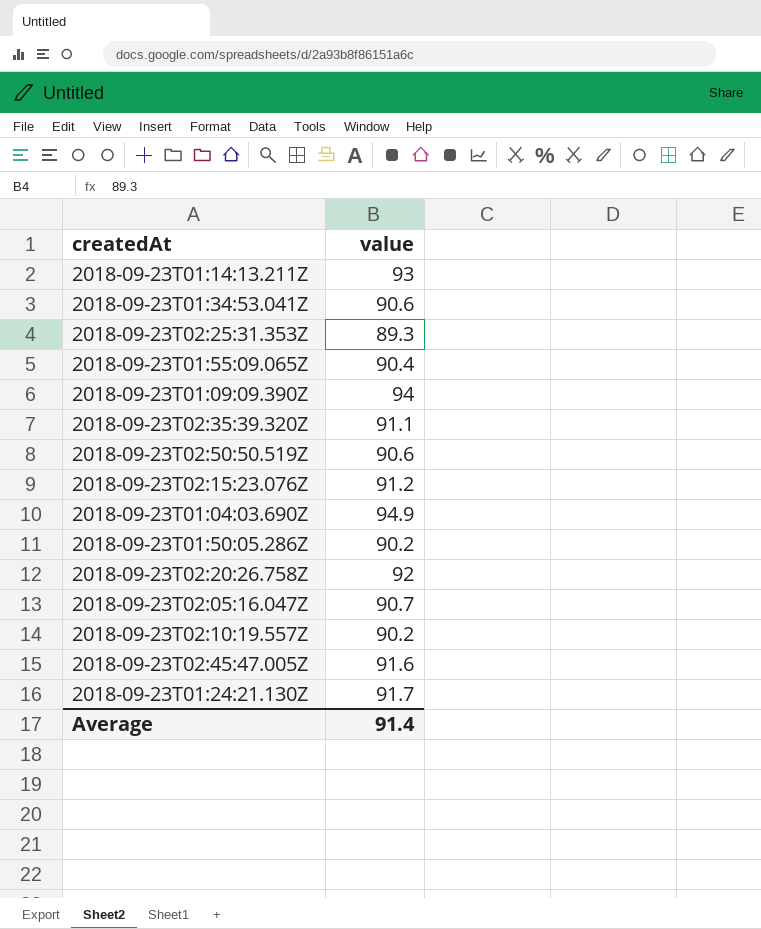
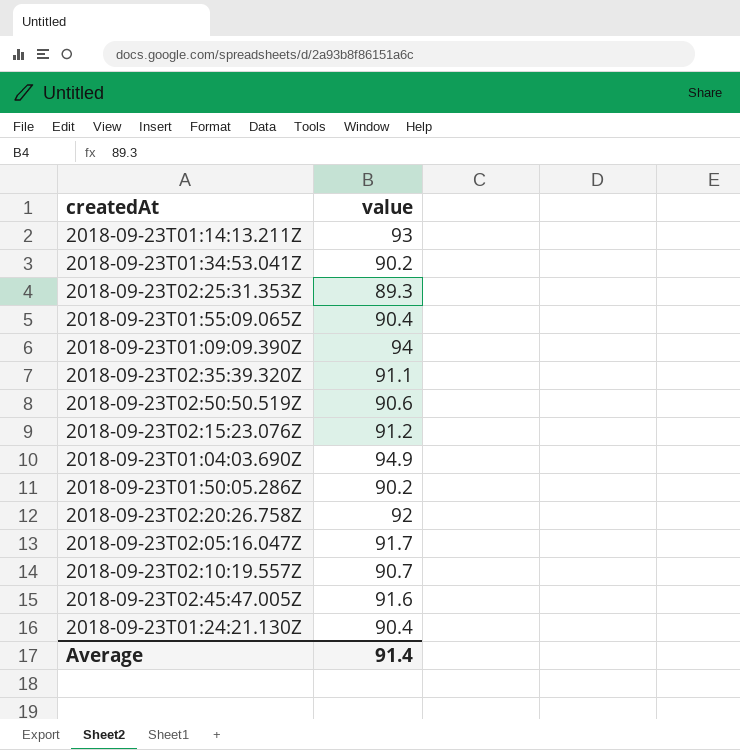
2018-09-23T01:34:53.041Z | value: 90.6 -> 90.2
2018-09-23T02:05:16.047Z | value: 90.7 -> 91.7
2018-09-23T02:10:19.557Z | value: 90.2 -> 90.7
2018-09-23T01:24:21.130Z | value: 91.7 -> 90.4

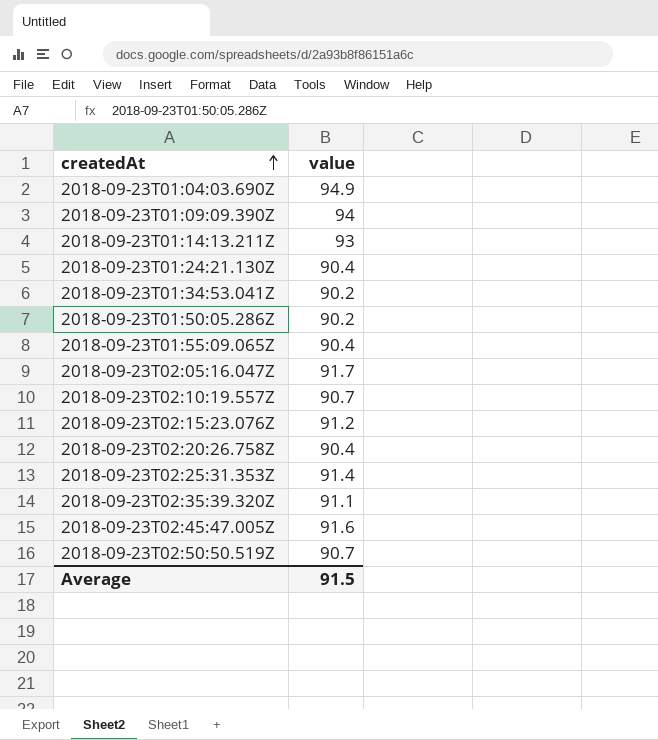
row order: none -> createdAt ascending
2018-09-23T02:20:26.758Z | value: 92 -> 90.4
2018-09-23T02:25:31.353Z | value: 89.3 -> 91.4
2018-09-23T02:50:50.519Z | value: 90.6 -> 90.7
Average | value: 91.4 -> 91.5

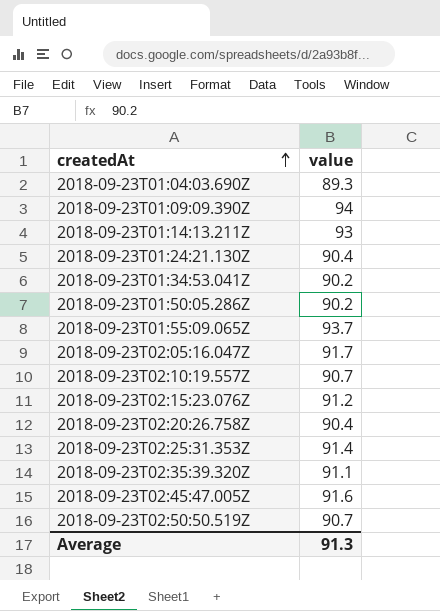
2018-09-23T01:04:03.690Z | value: 94.9 -> 89.3
2018-09-23T01:55:09.065Z | value: 90.4 -> 93.7
Average | value: 91.5 -> 91.3

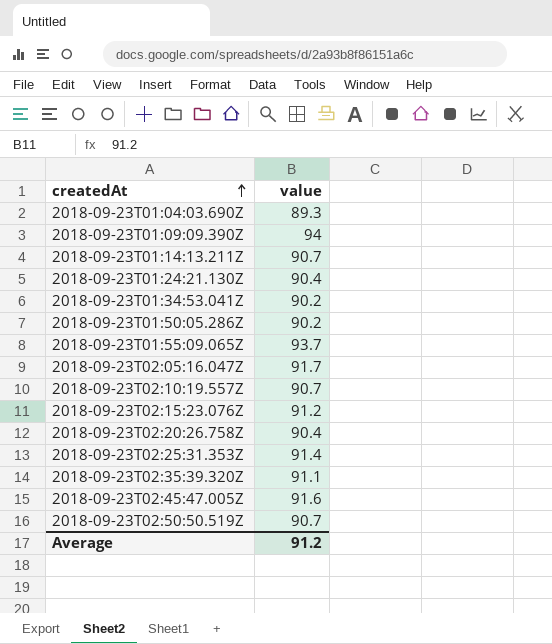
2018-09-23T01:14:13.211Z | value: 93 -> 90.7
Average | value: 91.3 -> 91.2

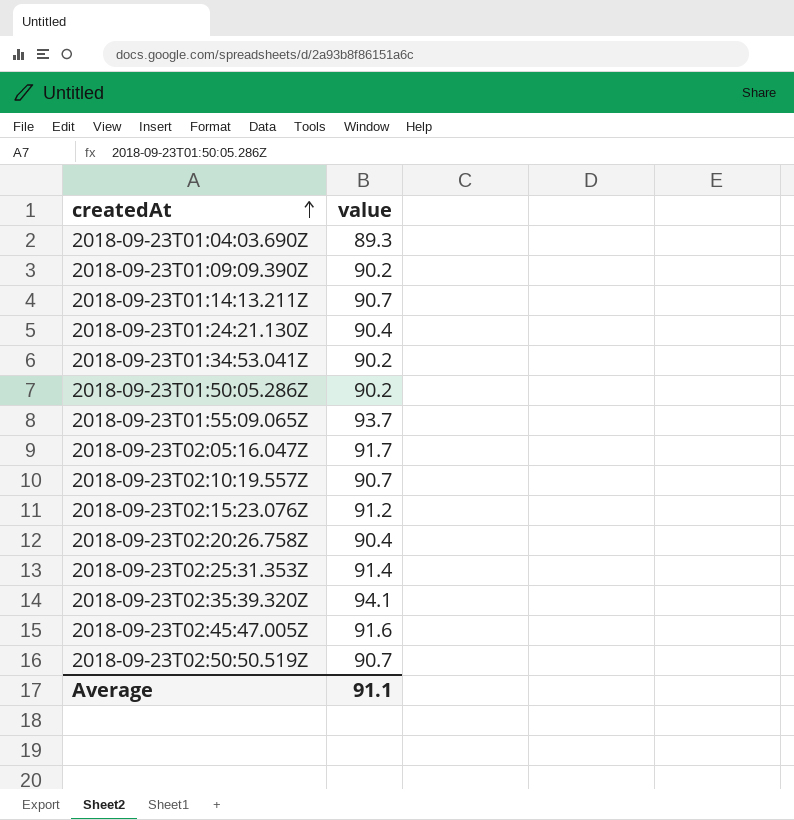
2018-09-23T01:09:09.390Z | value: 94 -> 90.2
2018-09-23T02:35:39.320Z | value: 91.1 -> 94.1
Average | value: 91.2 -> 91.1

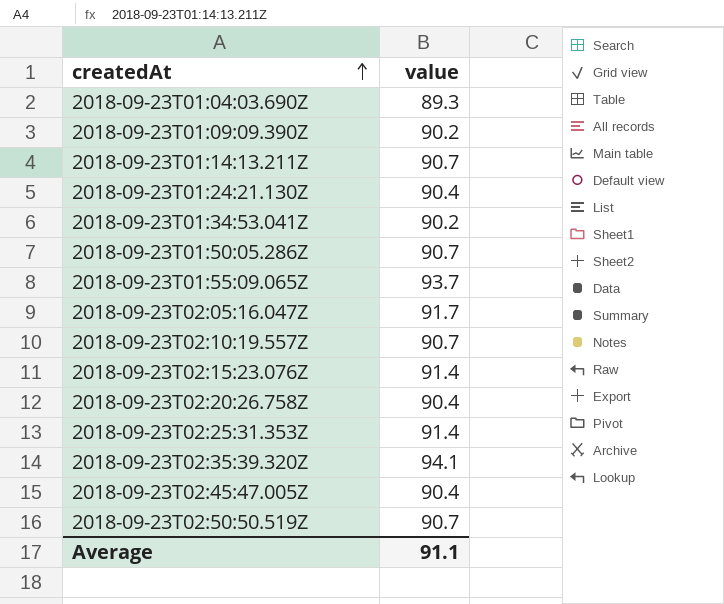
2018-09-23T01:50:05.286Z | value: 90.2 -> 90.7
2018-09-23T02:15:23.076Z | value: 91.2 -> 91.4
2018-09-23T02:45:47.005Z | value: 91.6 -> 90.4

